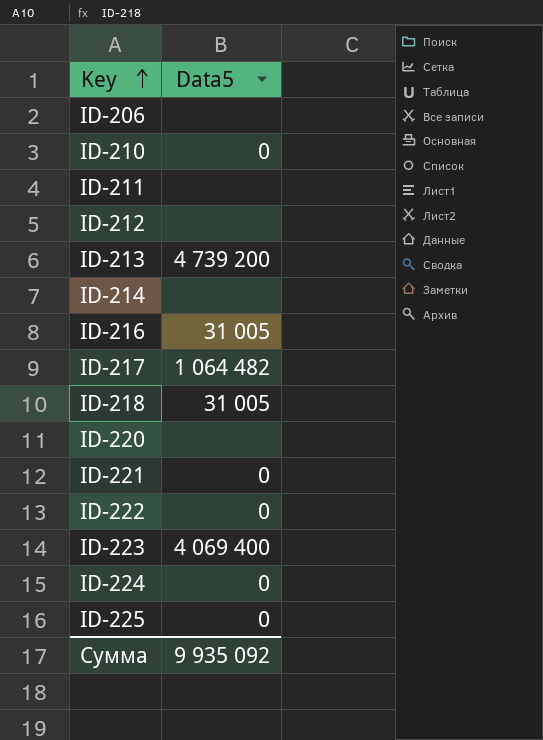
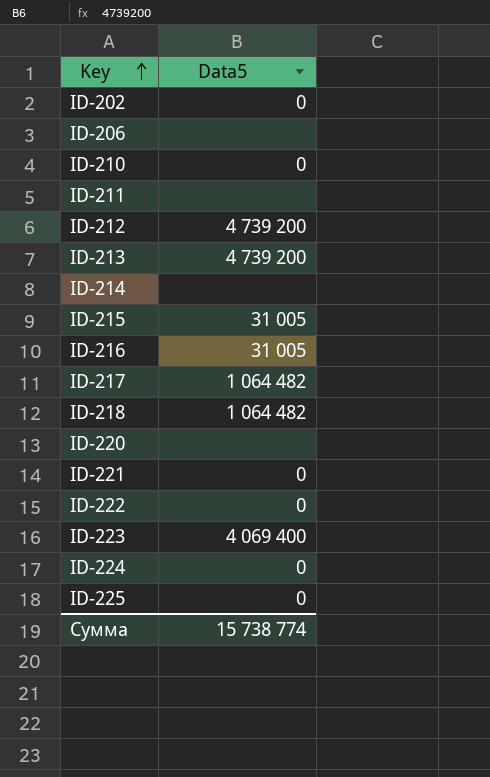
row ID-202: none -> 0
ID-212 | Data5: none -> 4 739 200
row ID-215: none -> 31 005
ID-218 | Data5: 31 005 -> 1 064 482
Сумма | Data5: 9 935 092 -> 15 738 774

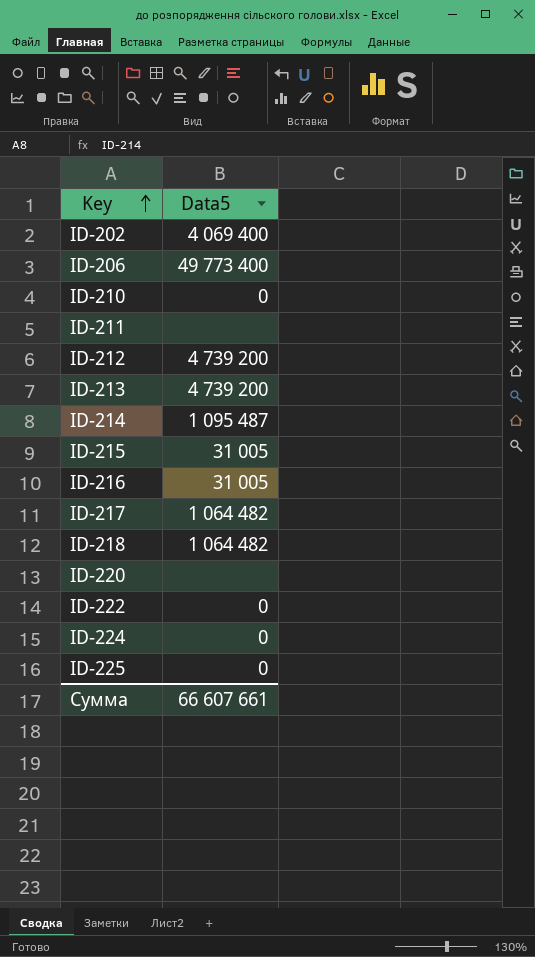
row ID-221: 0 -> none
row ID-223: 4 069 400 -> none
ID-202 | Data5: 0 -> 4 069 400
ID-206 | Data5: none -> 49 773 400
ID-214 | Data5: none -> 1 095 487
Сумма | Data5: 15 738 774 -> 66 607 661

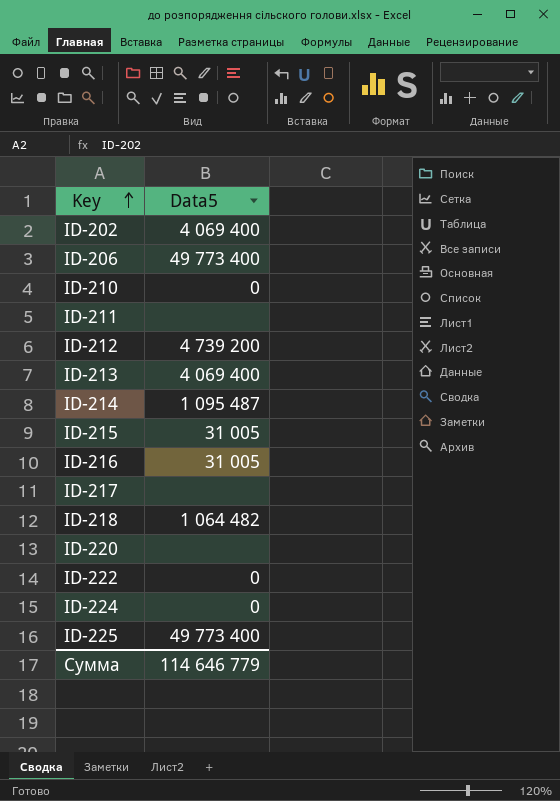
ID-213 | Data5: 4 739 200 -> 4 069 400
ID-217 | Data5: 1 064 482 -> none
ID-225 | Data5: 0 -> 49 773 400
Сумма | Data5: 66 607 661 -> 114 646 779

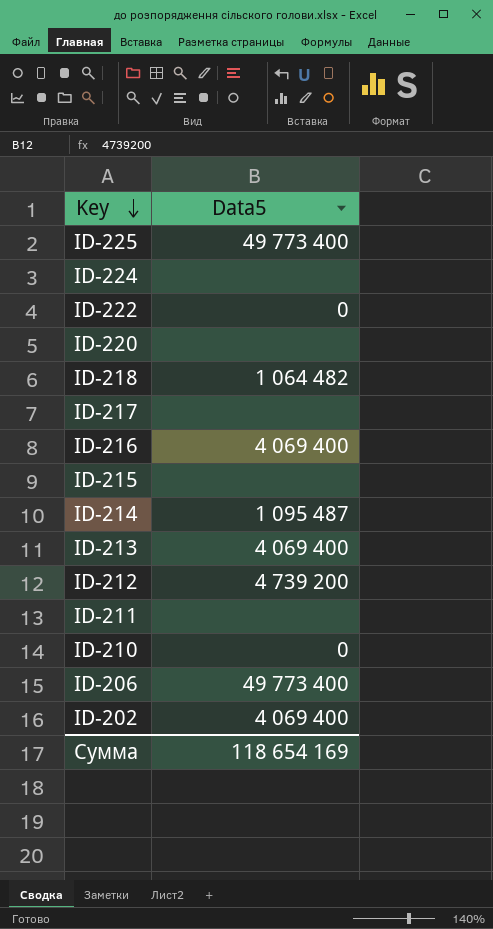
row order: Key ascending -> Key descending
ID-224 | Data5: 0 -> none
ID-216 | Data5: 31 005 -> 4 069 400
ID-215 | Data5: 31 005 -> none
Сумма | Data5: 114 646 779 -> 118 654 169

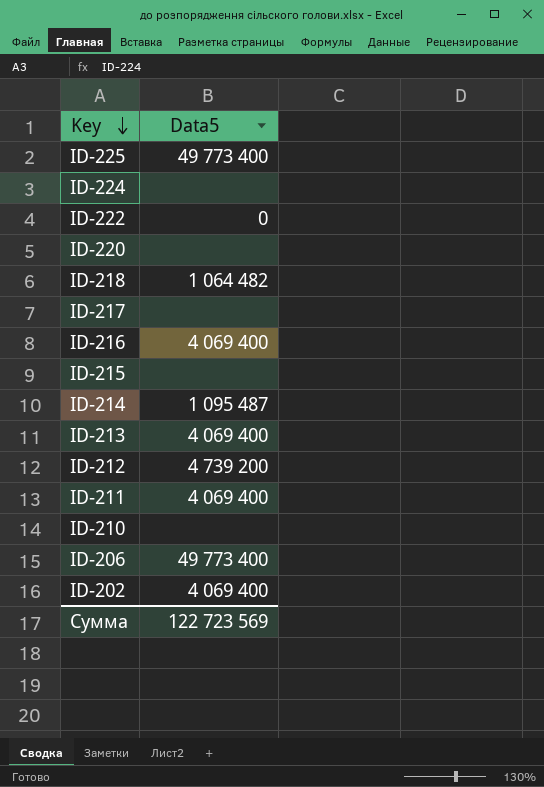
ID-211 | Data5: none -> 4 069 400
ID-210 | Data5: 0 -> none
Сумма | Data5: 118 654 169 -> 122 723 569

